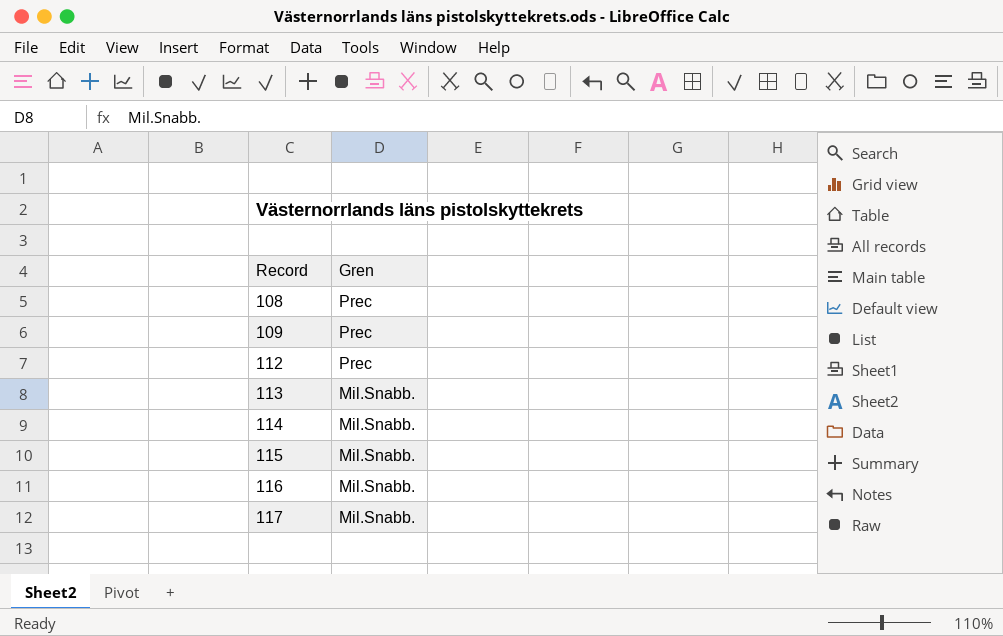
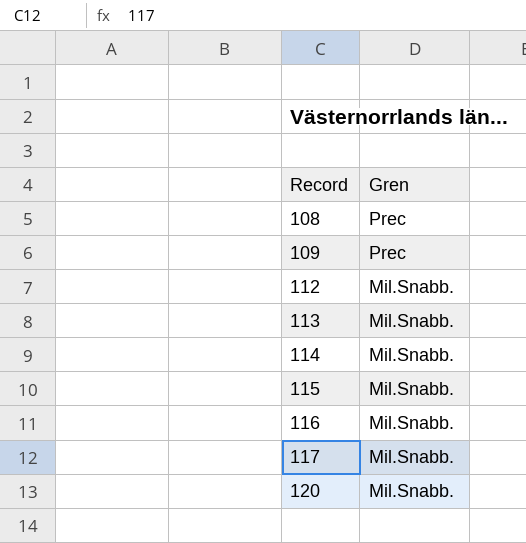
112 | Gren: Prec -> Mil.Snabb.
row 120: none -> Mil.Snabb.

